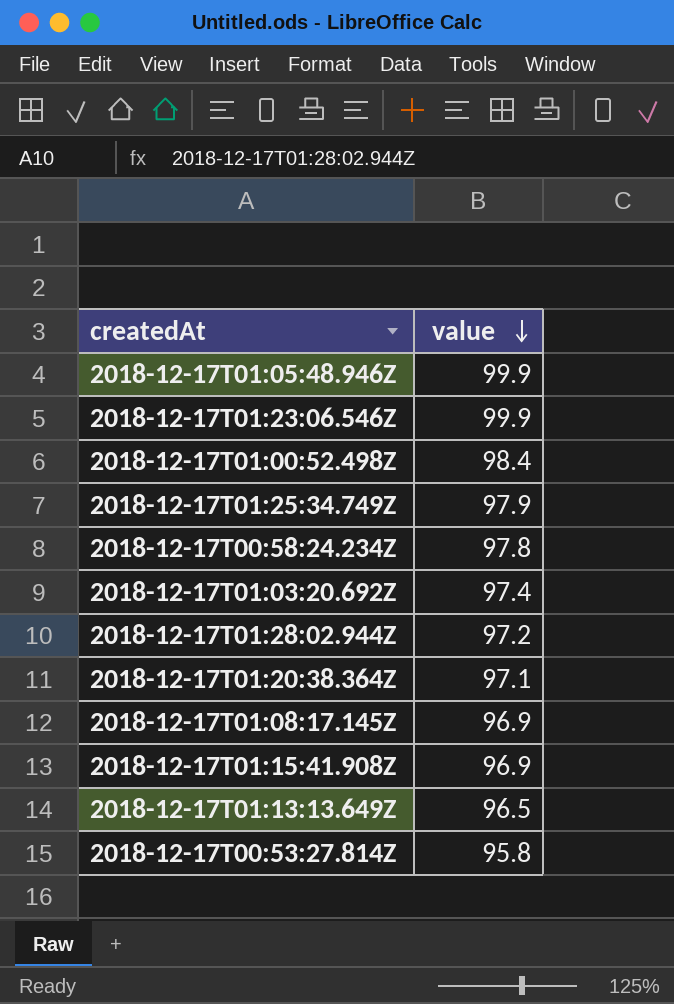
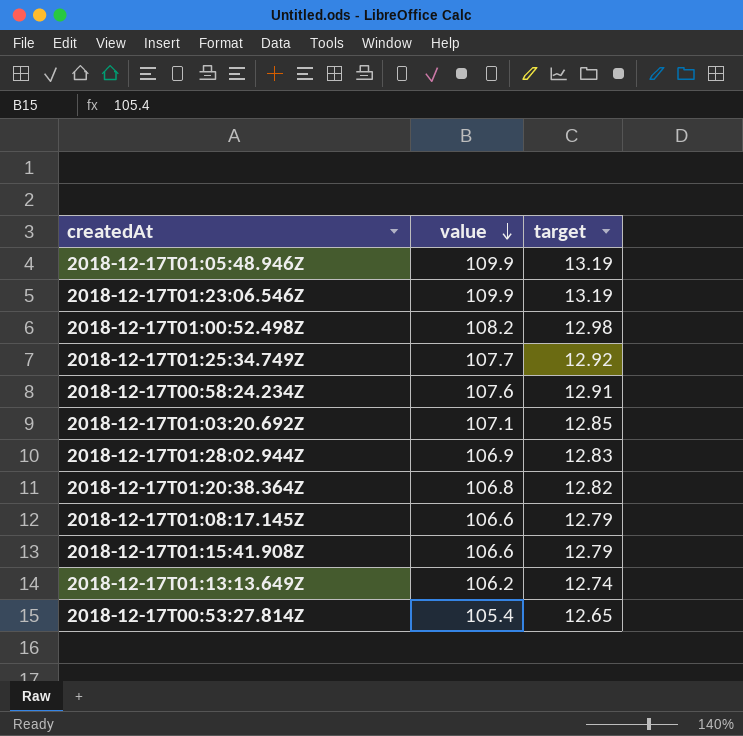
column target | formula: none -> [value] * 0.12
2018-12-17T01:05:48.946Z | value: 99.9 -> 109.9
2018-12-17T01:23:06.546Z | value: 99.9 -> 109.9
2018-12-17T01:00:52.498Z | value: 98.4 -> 108.2
2018-12-17T01:25:34.749Z | value: 97.9 -> 107.7
2018-12-17T00:58:24.234Z | value: 97.8 -> 107.6
2018-12-17T01:03:20.692Z | value: 97.4 -> 107.1
2018-12-17T01:28:02.944Z | value: 97.2 -> 106.9
2018-12-17T01:20:38.364Z | value: 97.1 -> 106.8
2018-12-17T01:08:17.145Z | value: 96.9 -> 106.6
2018-12-17T01:15:41.908Z | value: 96.9 -> 106.6
2018-12-17T01:13:13.649Z | value: 96.5 -> 106.2
2018-12-17T00:53:27.814Z | value: 95.8 -> 105.4

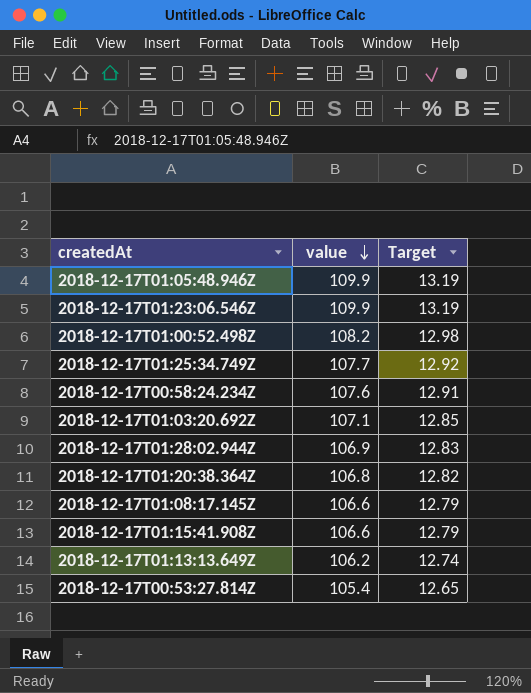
column name: target -> Target

